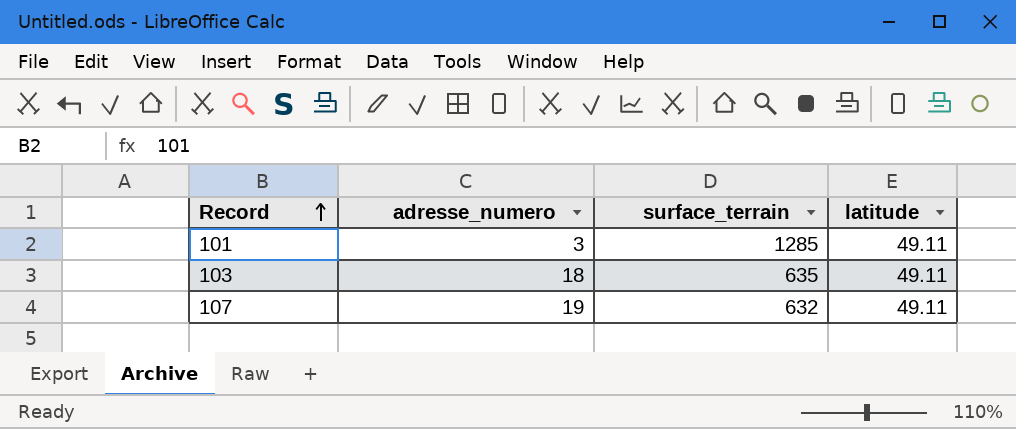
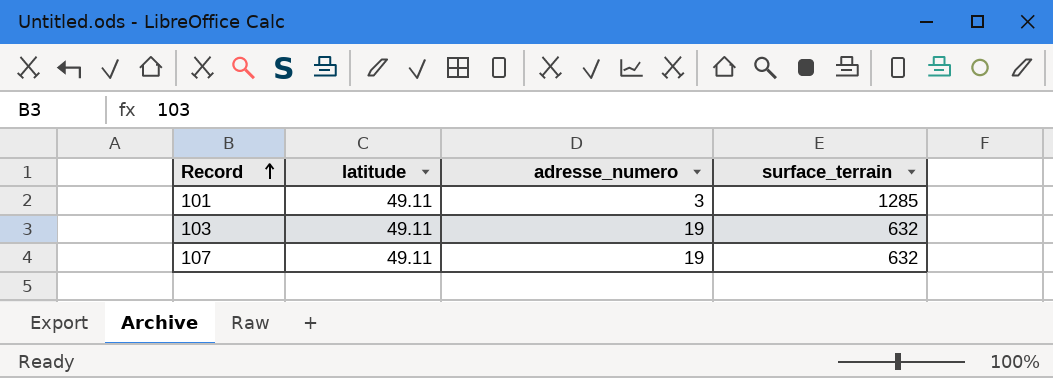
column latitude | position: 4 -> 2
103 | adresse_numero: 18 -> 19
103 | surface_terrain: 635 -> 632

